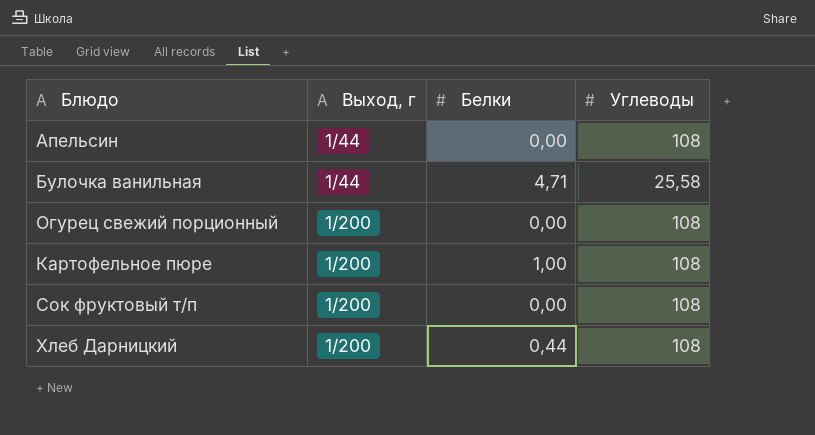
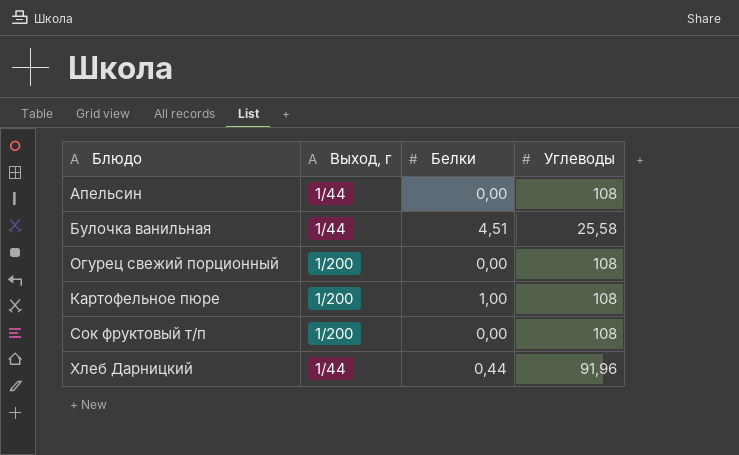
Булочка ванильная | Белки: 4,71 -> 4,51
Хлеб Дарницкий | Выход, г: 1/200 -> 1/44
Хлеб Дарницкий | Углеводы: 108 -> 91,96

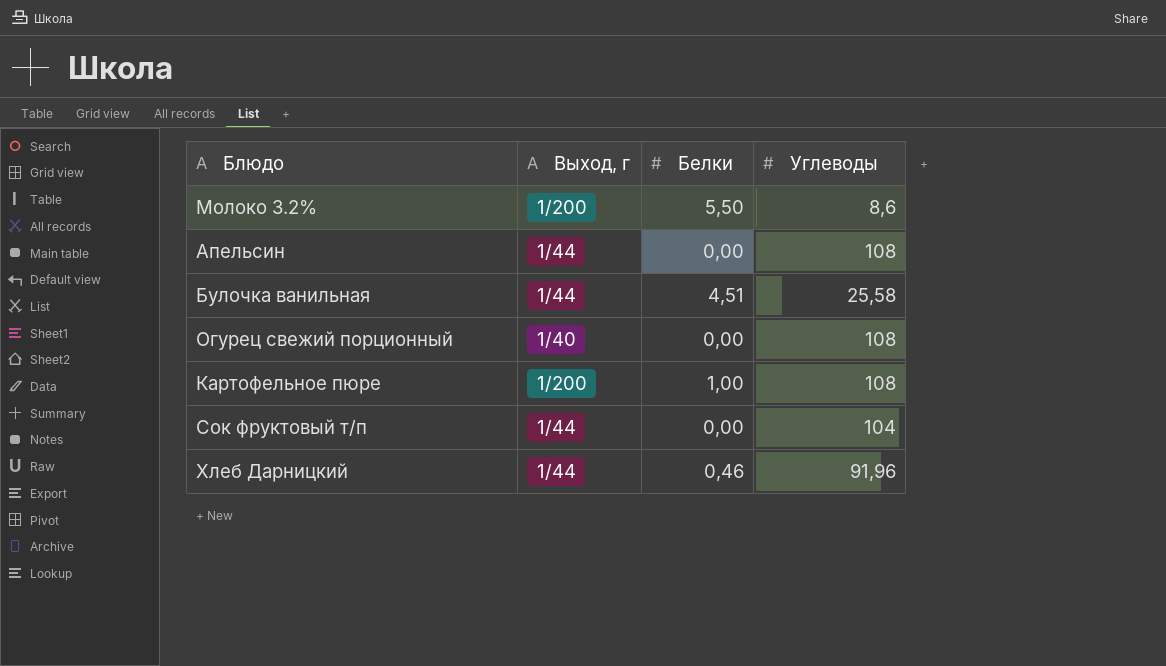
row Молоко 3.2%: none -> 1/200 | 5,50 | 8,6
Огурец свежий порционный | Выход, г: 1/200 -> 1/40
Сок фруктовый т/п | Выход, г: 1/200 -> 1/44
Сок фруктовый т/п | Углеводы: 108 -> 104
Хлеб Дарницкий | Белки: 0,44 -> 0,46

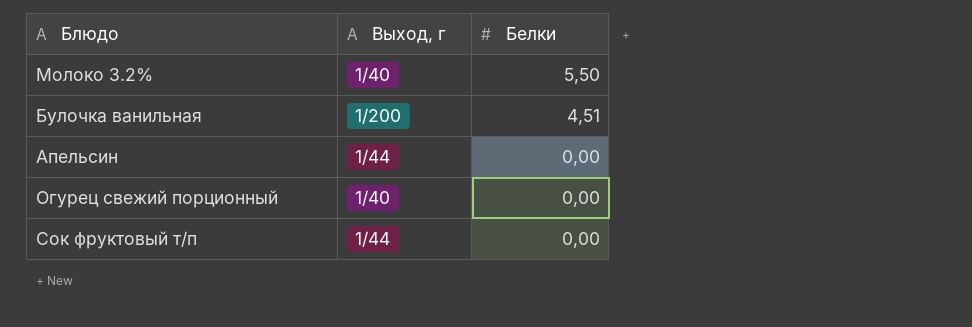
row order: none -> Белки descending
column Углеводы | position: 4 -> none
row Картофельное пюре: 1/200 | 1,00 | 108 -> none
row Хлеб Дарницкий: 1/44 | 0,46 | 91,96 -> none
Молоко 3.2% | Выход, г: 1/200 -> 1/40
Булочка ванильная | Выход, г: 1/44 -> 1/200

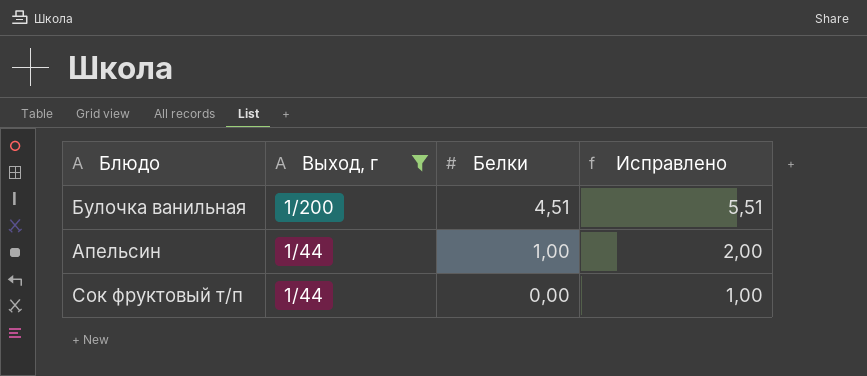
filter: none -> Выход, г != 1/40
column Исправлено | formula: none -> [Белки] + 1
Апельсин | Белки: 0,00 -> 1,00

